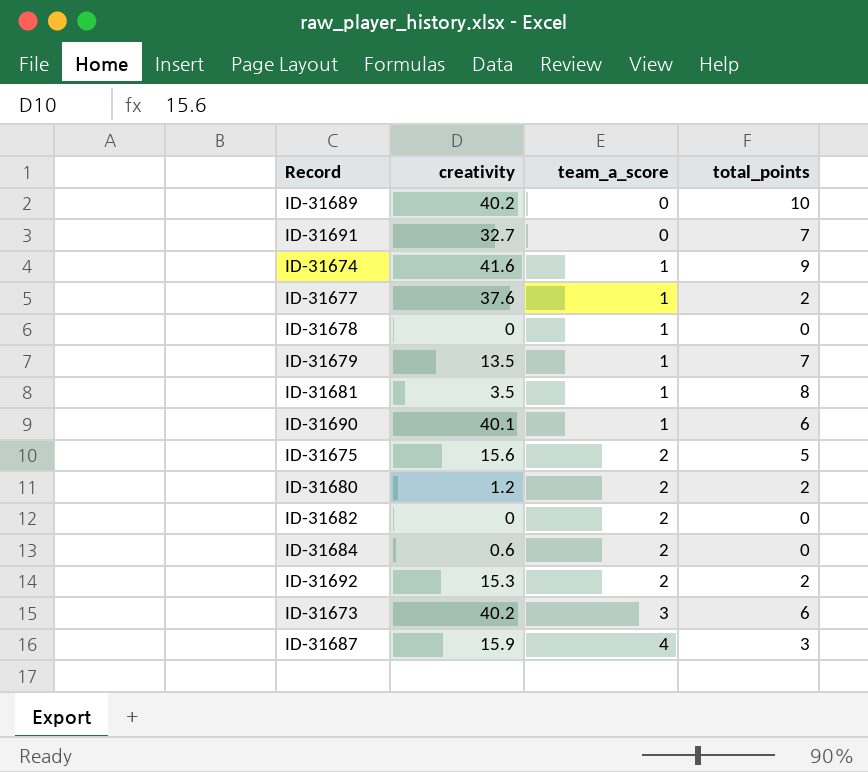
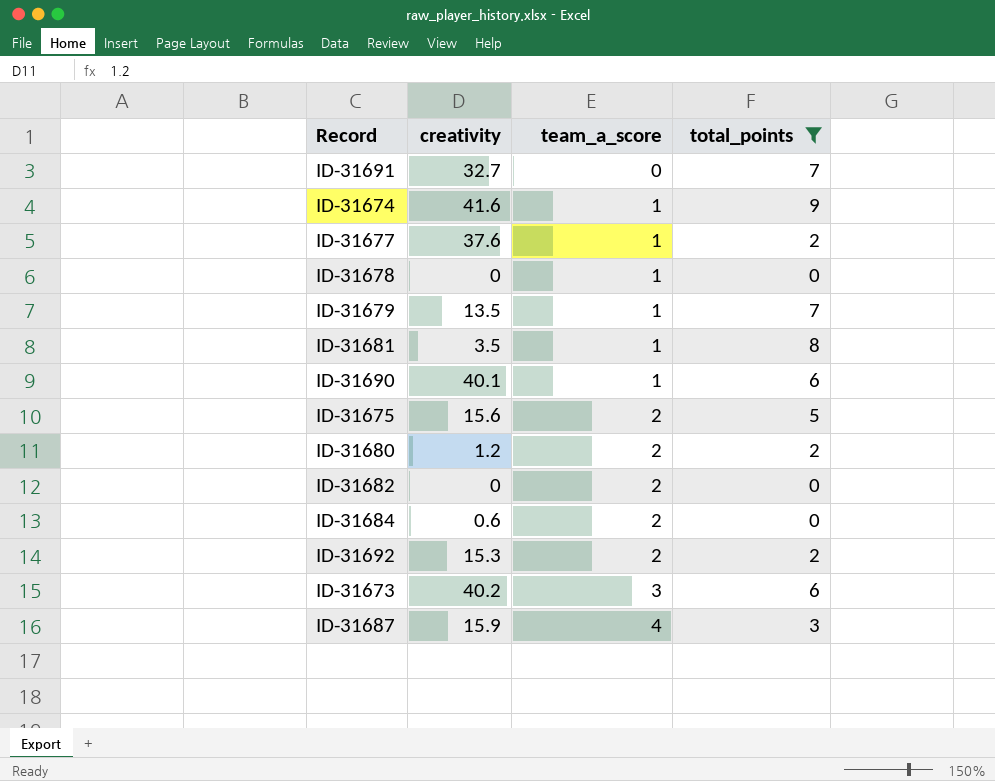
filter: none -> total_points != 10

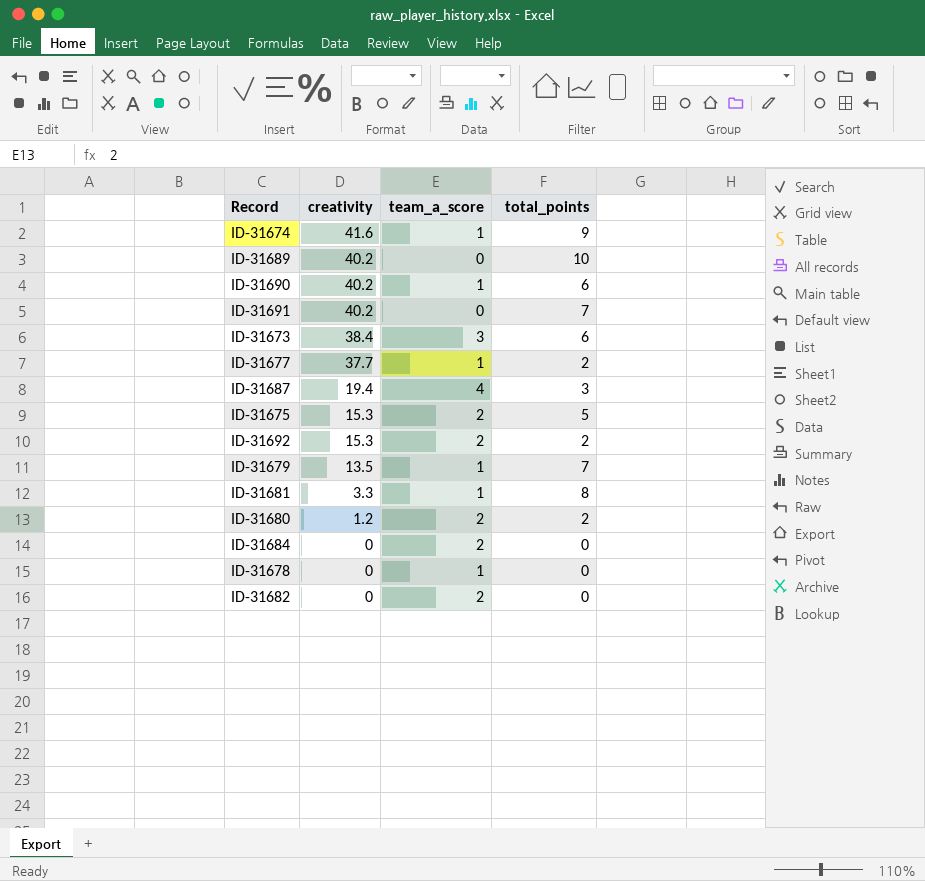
filter: total_points != 10 -> none
row order: team_a_score ascending -> creativity descending
ID-31690 | creativity: 40.1 -> 40.2
ID-31691 | creativity: 32.7 -> 40.2
ID-31673 | creativity: 40.2 -> 38.4
ID-31677 | creativity: 37.6 -> 37.7
ID-31687 | creativity: 15.9 -> 19.4
ID-31675 | creativity: 15.6 -> 15.3
ID-31681 | creativity: 3.5 -> 3.3
ID-31684 | creativity: 0.6 -> 0

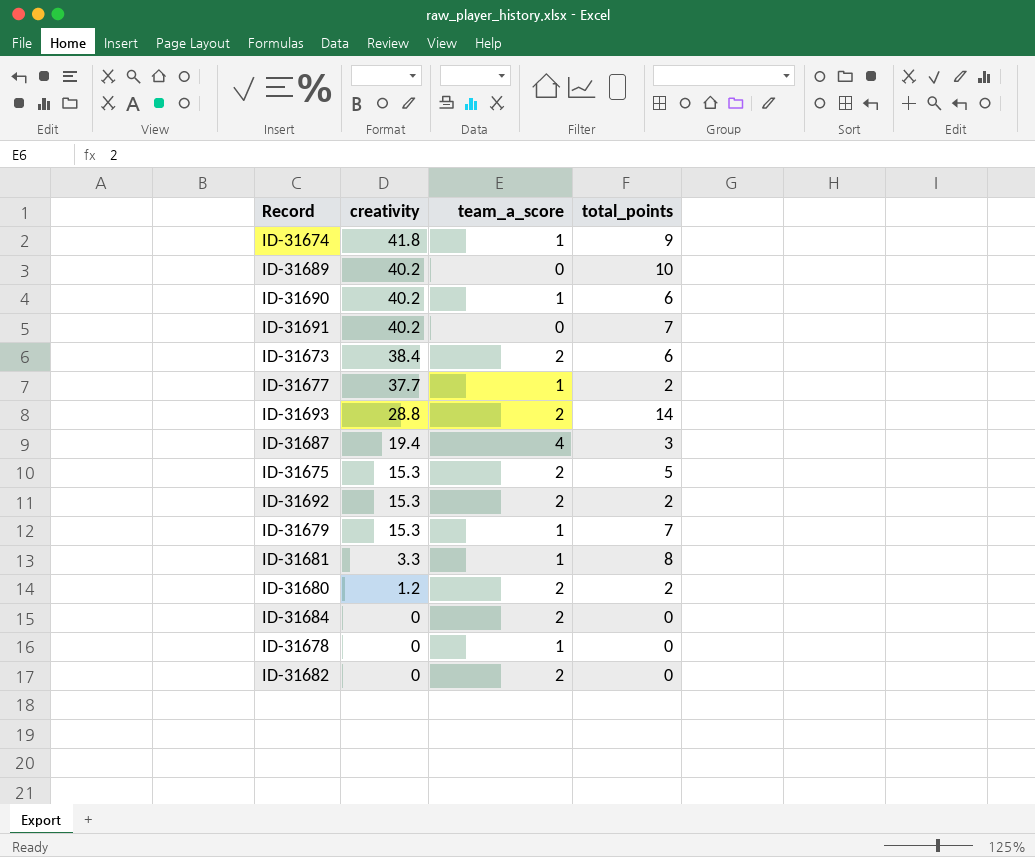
ID-31674 | creativity: 41.6 -> 41.8
ID-31673 | team_a_score: 3 -> 2
row ID-31693: none -> 28.8 | 2 | 14
ID-31679 | creativity: 13.5 -> 15.3

